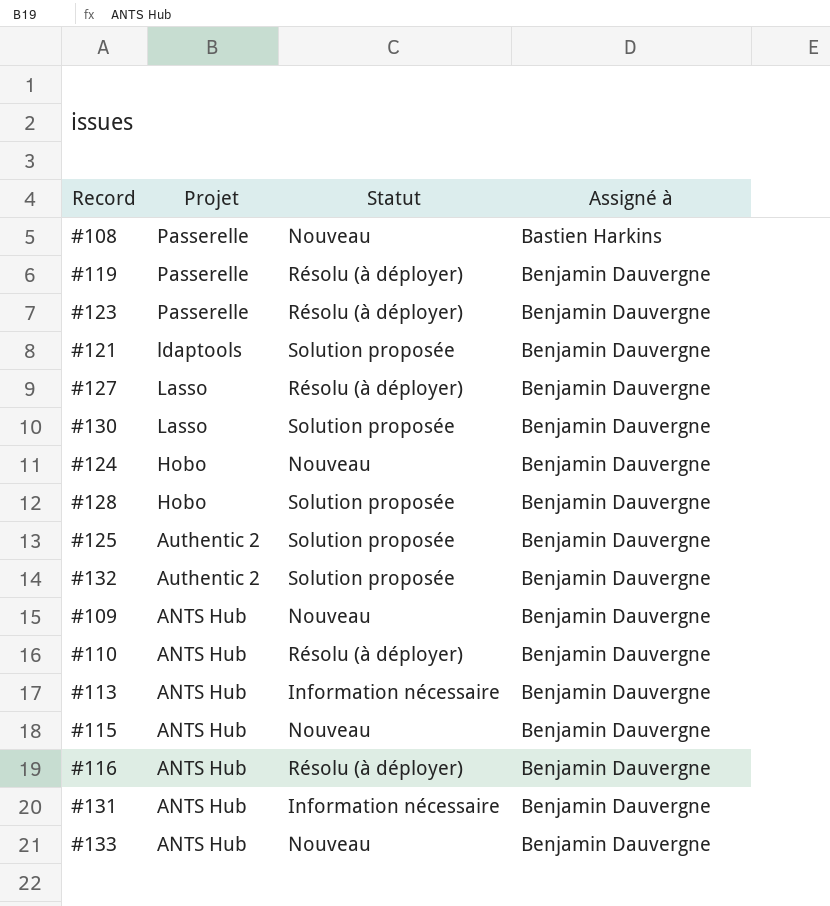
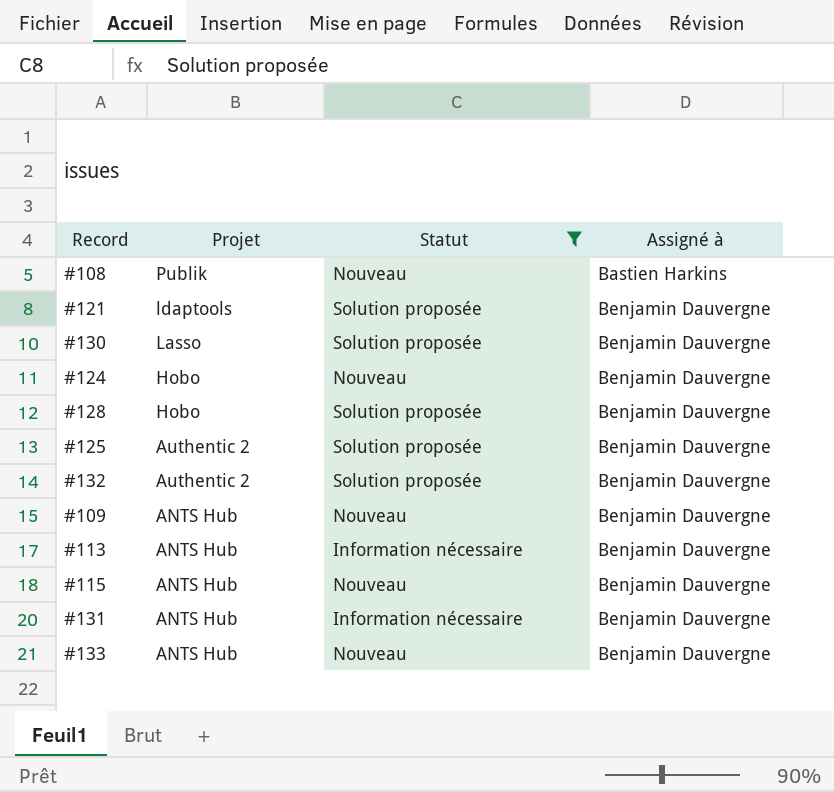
filter: none -> Statut != Résolu (à déployer)
#108 | Projet: Passerelle -> Publik

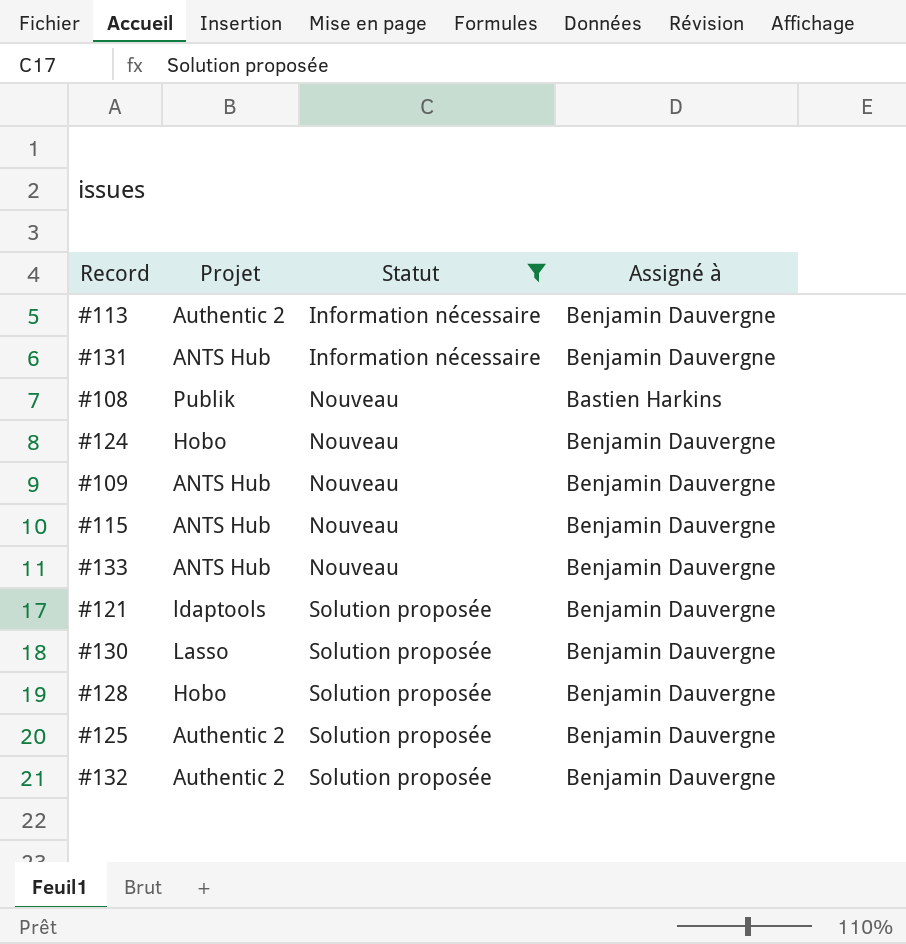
row order: Projet descending -> Statut ascending
#113 | Projet: ANTS Hub -> Authentic 2

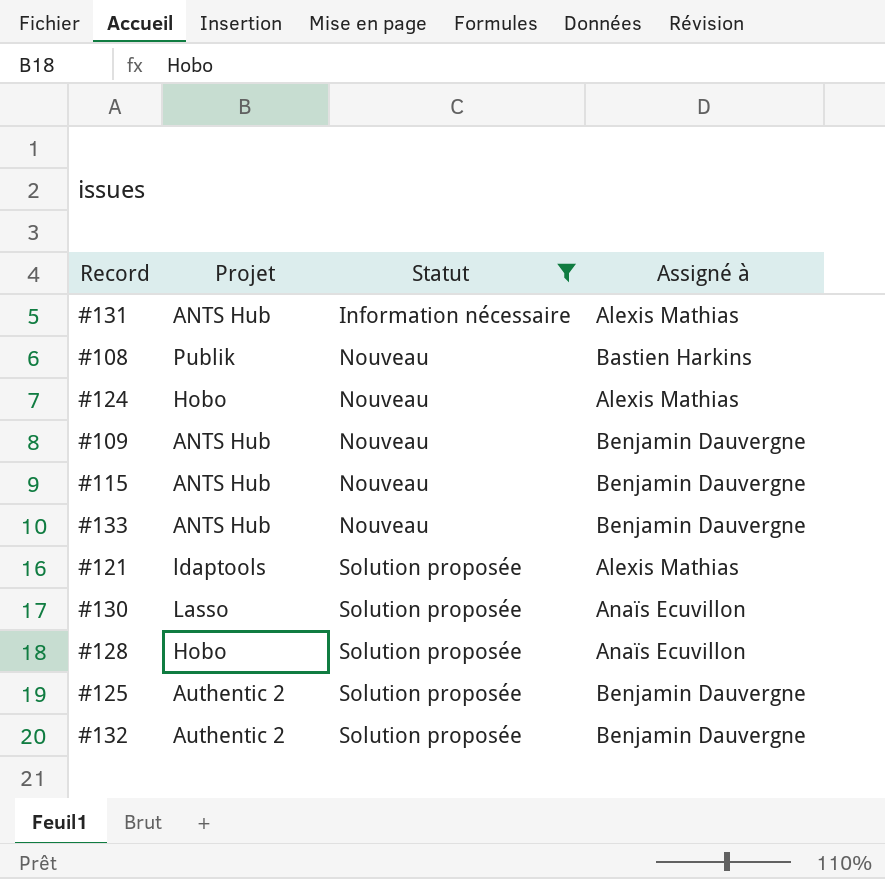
row #113: Authentic 2 | Information nécessaire | Benjamin Dauvergne -> none
#131 | Assigné à: Benjamin Dauvergne -> Alexis Mathias
#124 | Assigné à: Benjamin Dauvergne -> Alexis Mathias
#121 | Assigné à: Benjamin Dauvergne -> Alexis Mathias
#130 | Assigné à: Benjamin Dauvergne -> Anaïs Ecuvillon
#128 | Assigné à: Benjamin Dauvergne -> Anaïs Ecuvillon

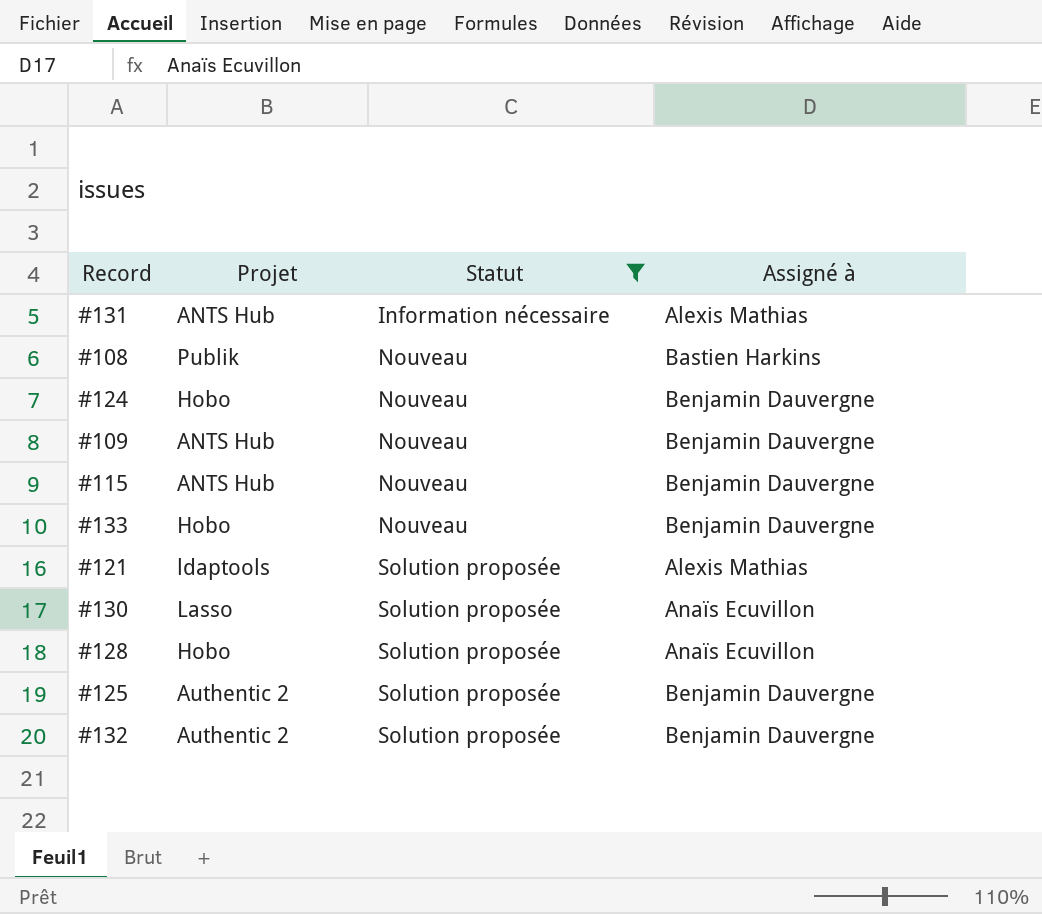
#124 | Assigné à: Alexis Mathias -> Benjamin Dauvergne
#133 | Projet: ANTS Hub -> Hobo

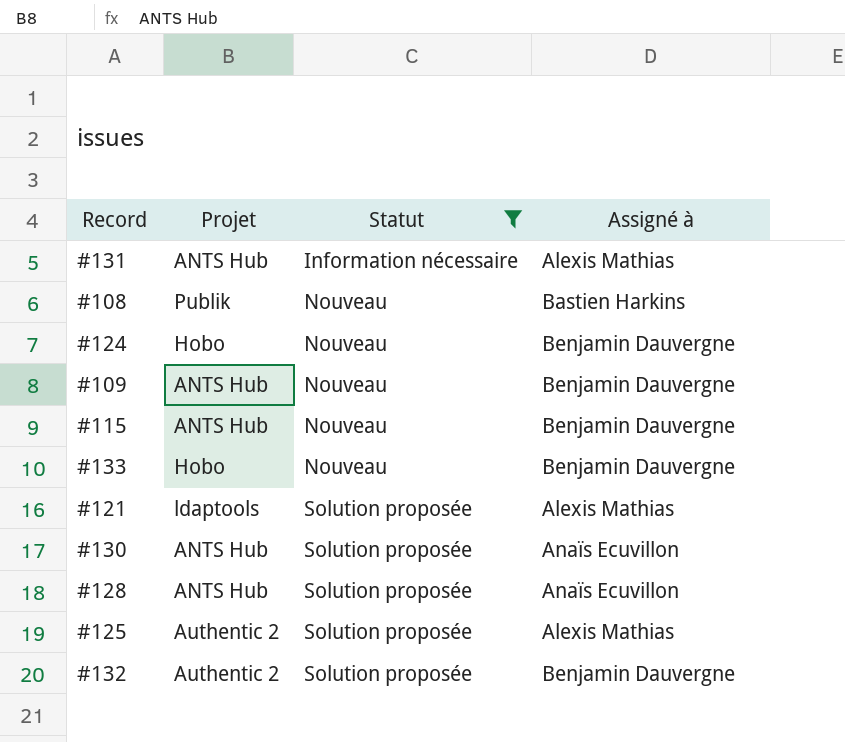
#130 | Projet: Lasso -> ANTS Hub
#128 | Projet: Hobo -> ANTS Hub
#125 | Assigné à: Benjamin Dauvergne -> Alexis Mathias

